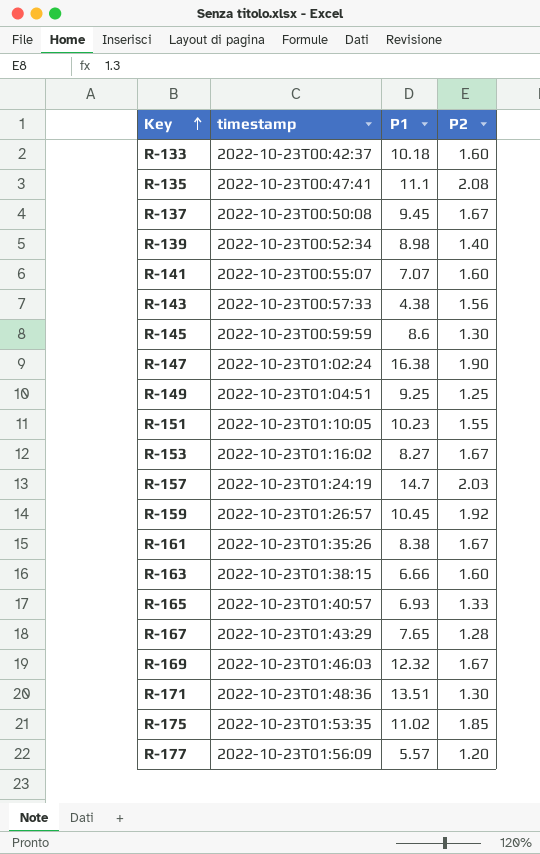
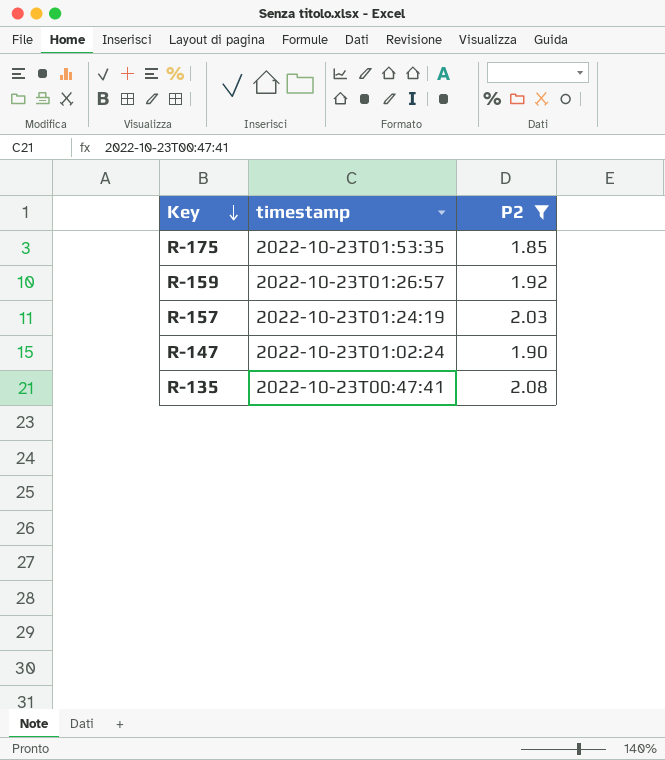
filter: none -> P2 >= 1.85
row order: Key ascending -> Key descending
column P1 | position: 3 -> none

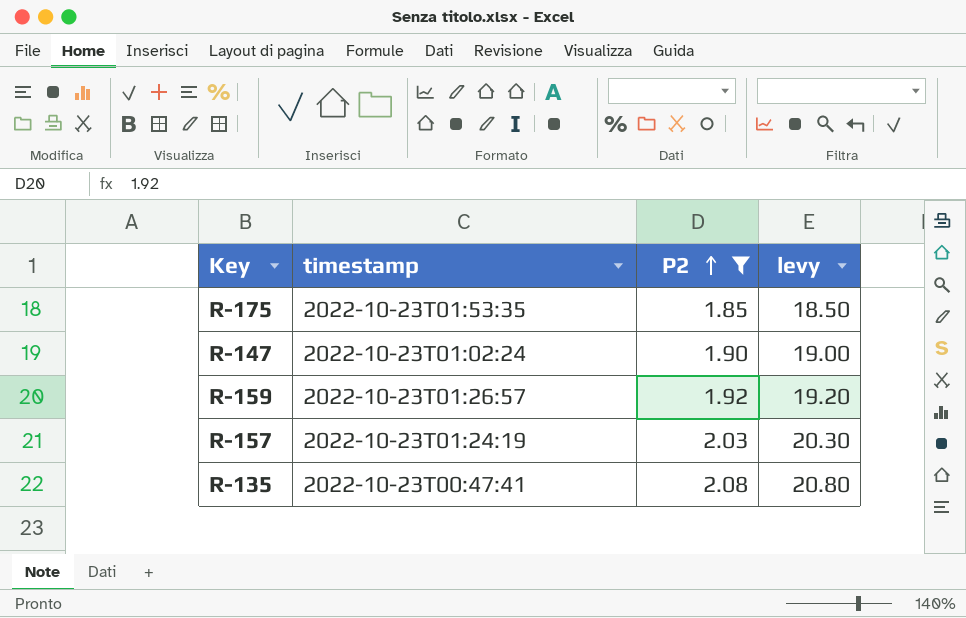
row order: Key descending -> P2 ascending
column levy | formula: none -> [P2] * 10

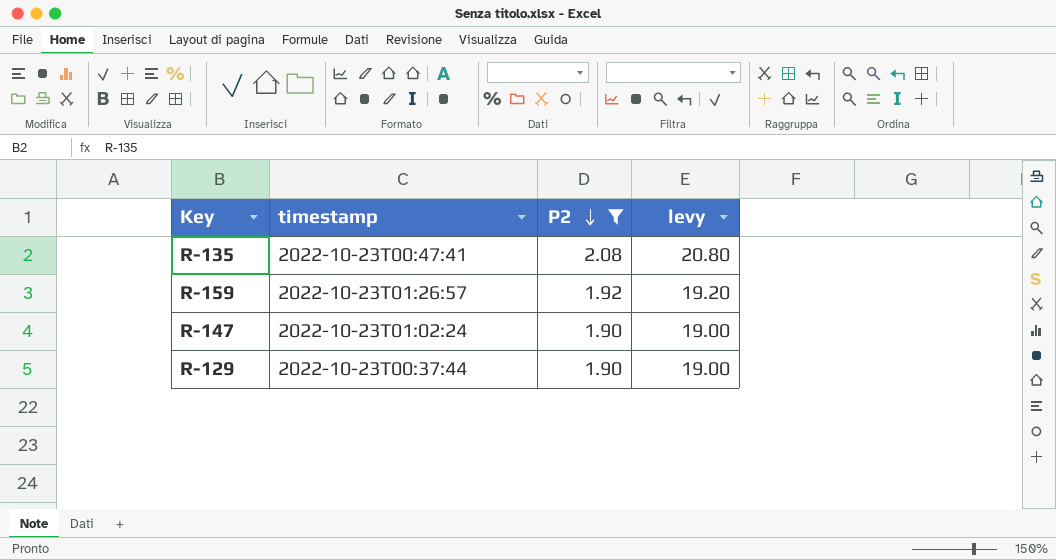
row order: P2 ascending -> P2 descending
row R-175: 2022-10-23T01:53:35 | 1.85 | 18.50 -> none
row R-157: 2022-10-23T01:24:19 | 2.03 | 20.30 -> none
row R-129: none -> 2022-10-23T00:37:44 | 1.90 | 19.00

